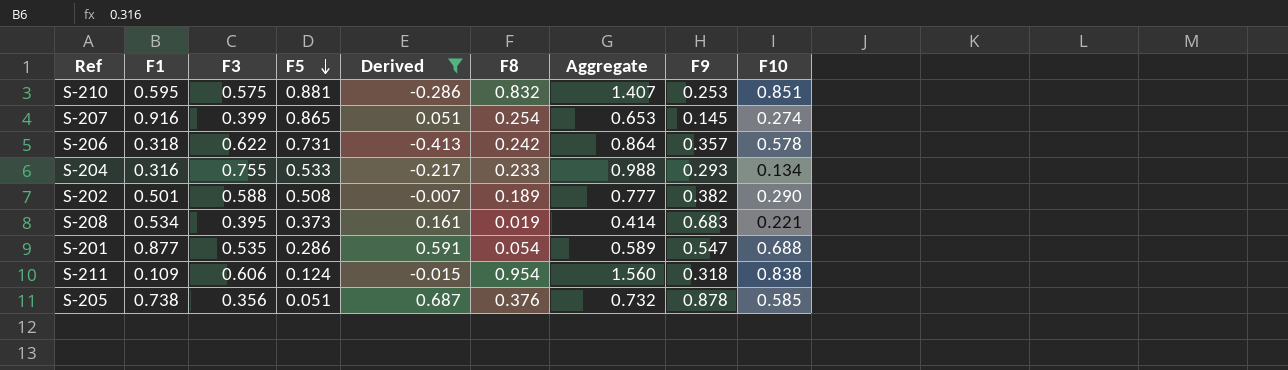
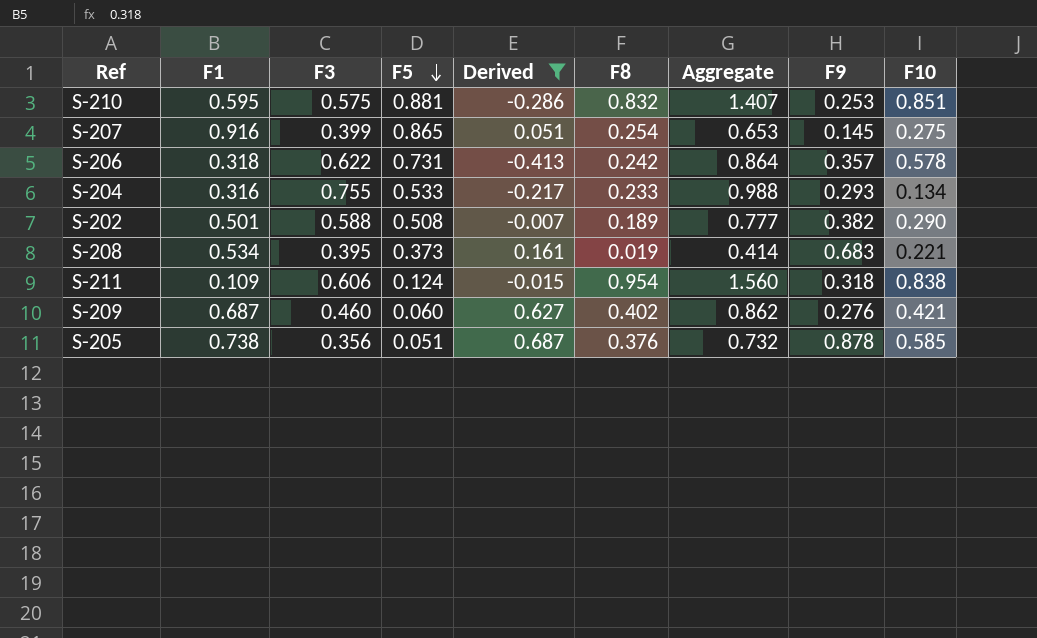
row S-201: 0.877 | 0.535 | 0.286 | 0.591 | 0.054 | 0.589 | 0.547 | 0.688 -> none
S-207 | F10: 0.274 -> 0.275
row S-209: none -> 0.687 | 0.460 | 0.060 | 0.627 | 0.402 | 0.862 | 0.276 | 0.421

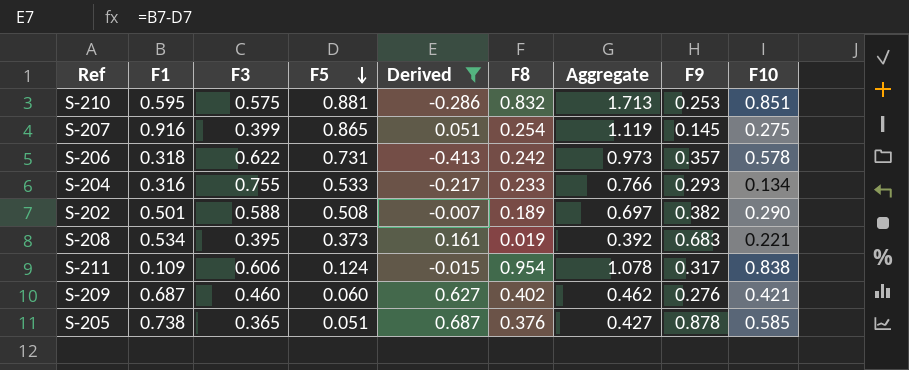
column Aggregate | formula: [F3] + [F8] -> [F5] + [F8]
S-211 | F9: 0.318 -> 0.317
S-205 | F3: 0.356 -> 0.365

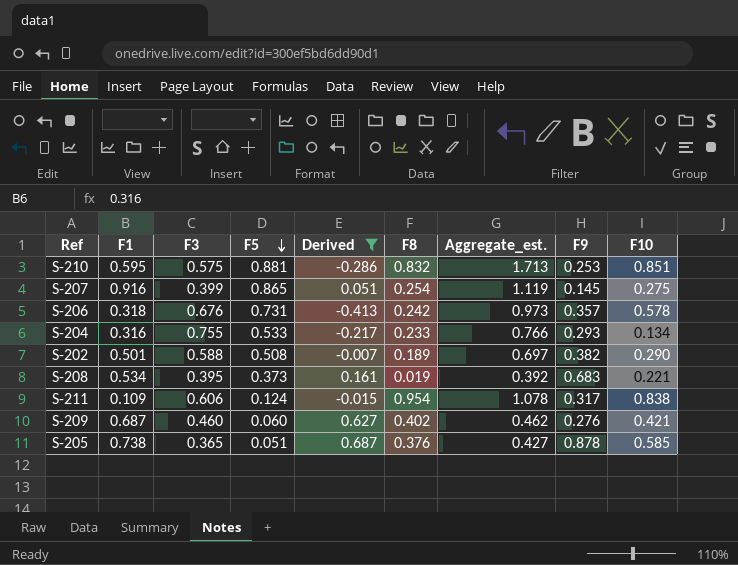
column name: Aggregate -> Aggregate_est.
S-206 | F3: 0.622 -> 0.676

